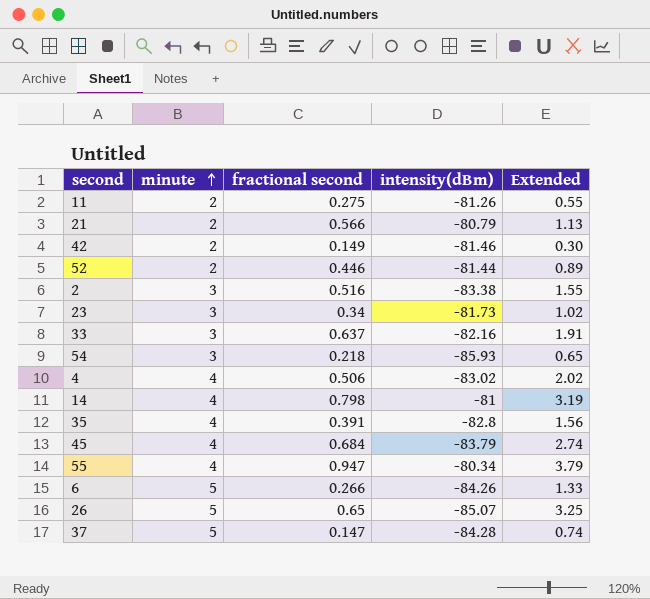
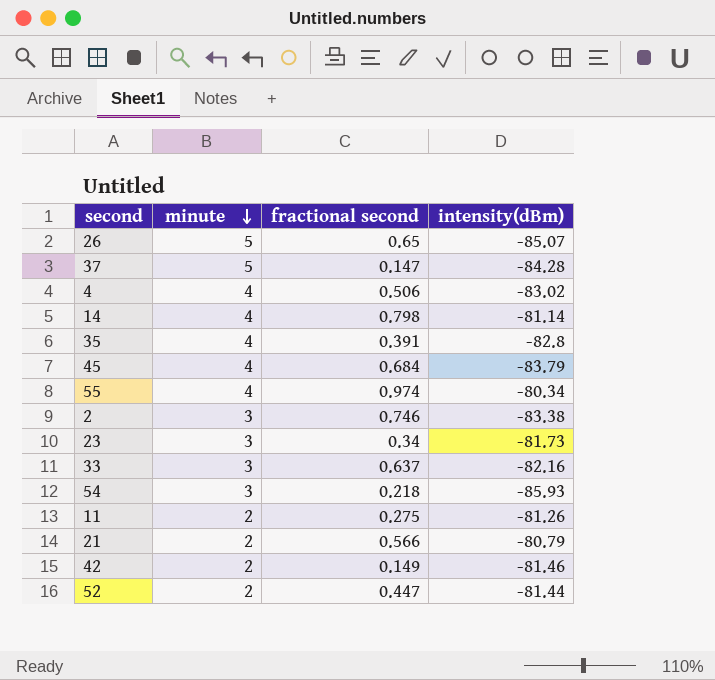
row order: minute ascending -> minute descending
column Extended | formula: [minute] * [fractional second] -> none
row 6: 5 | 0.266 | -84.26 | 1.33 -> none
14 | intensity(dBm): -81 -> -81.14
55 | fractional second: 0.947 -> 0.974
2 | fractional second: 0.516 -> 0.746
52 | fractional second: 0.446 -> 0.447

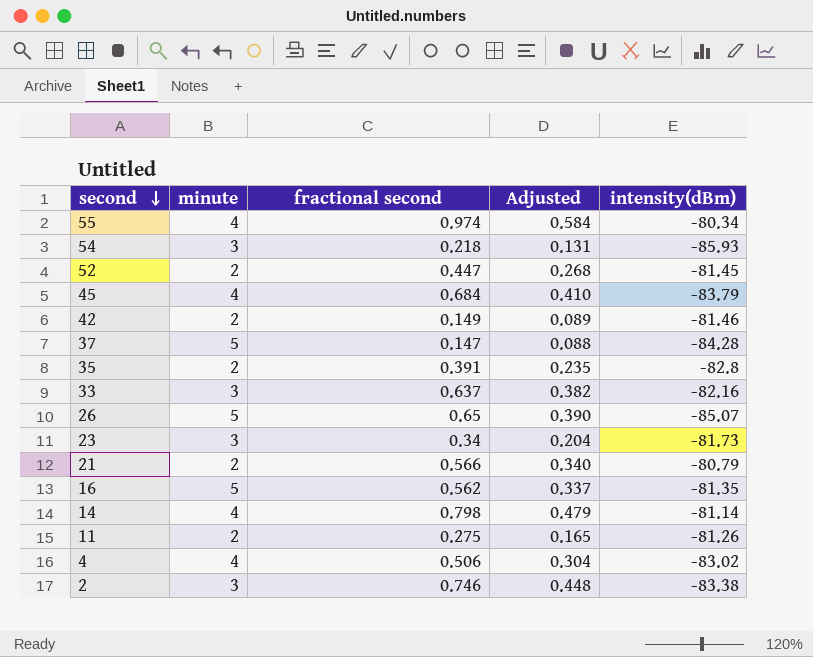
row order: minute descending -> second descending
column Adjusted | formula: none -> [fractional second] * 0.6
52 | intensity(dBm): -81.44 -> -81.45
35 | minute: 4 -> 2
row 16: none -> 5 | 0.562 | 0.337 | -81.35

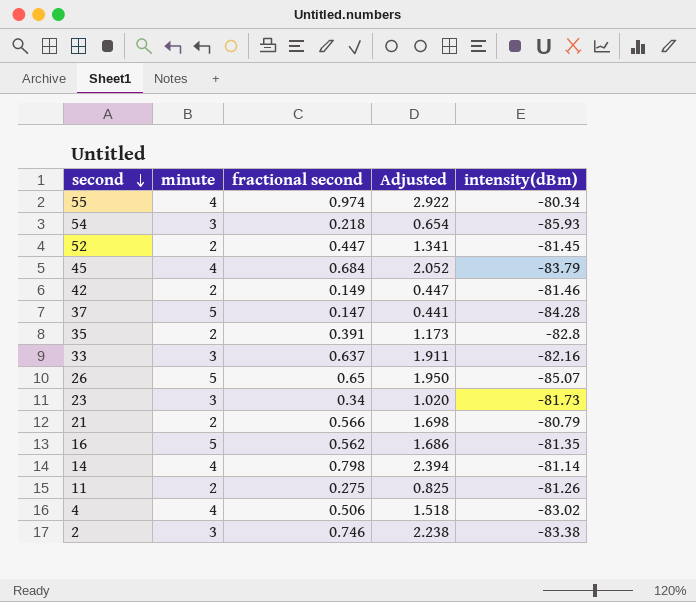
column Adjusted | formula: [fractional second] * 0.6 -> [fractional second] * 3

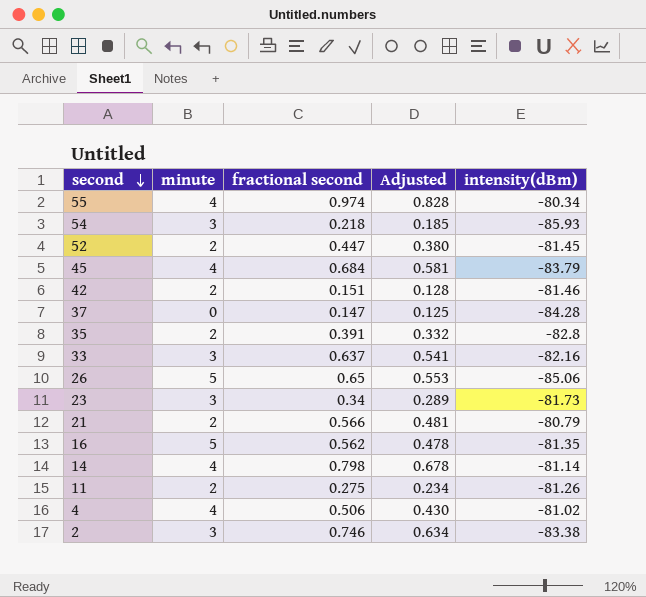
column Adjusted | formula: [fractional second] * 3 -> [fractional second] * 0.85
42 | fractional second: 0.149 -> 0.151
37 | minute: 5 -> 0
26 | intensity(dBm): -85.07 -> -85.06
4 | intensity(dBm): -83.02 -> -81.02

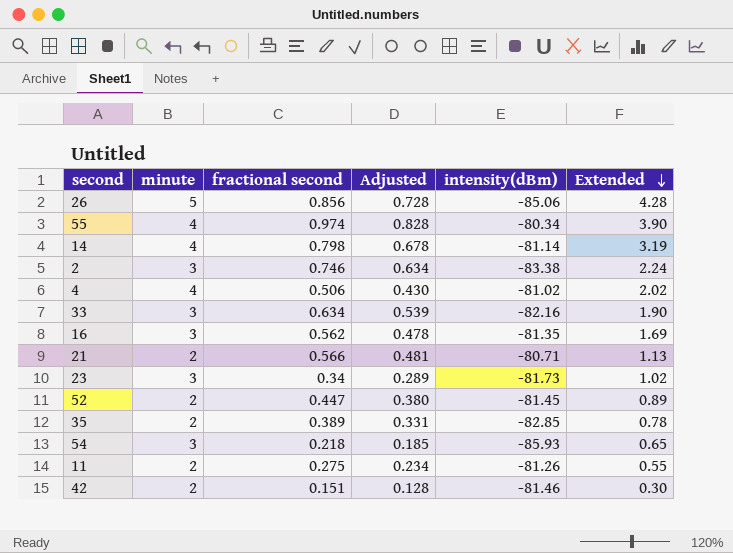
row order: second descending -> Extended descending
column Extended | formula: none -> [minute] * [fractional second]
row 45: 4 | 0.684 | 0.581 | -83.79 -> none
row 37: 0 | 0.147 | 0.125 | -84.28 -> none
26 | fractional second: 0.65 -> 0.856
26 | Adjusted: 0.553 -> 0.728
33 | fractional second: 0.637 -> 0.634
33 | Adjusted: 0.541 -> 0.539
16 | minute: 5 -> 3
21 | intensity(dBm): -80.79 -> -80.71
35 | fractional second: 0.391 -> 0.389
35 | Adjusted: 0.332 -> 0.331
35 | intensity(dBm): -82.8 -> -82.85

